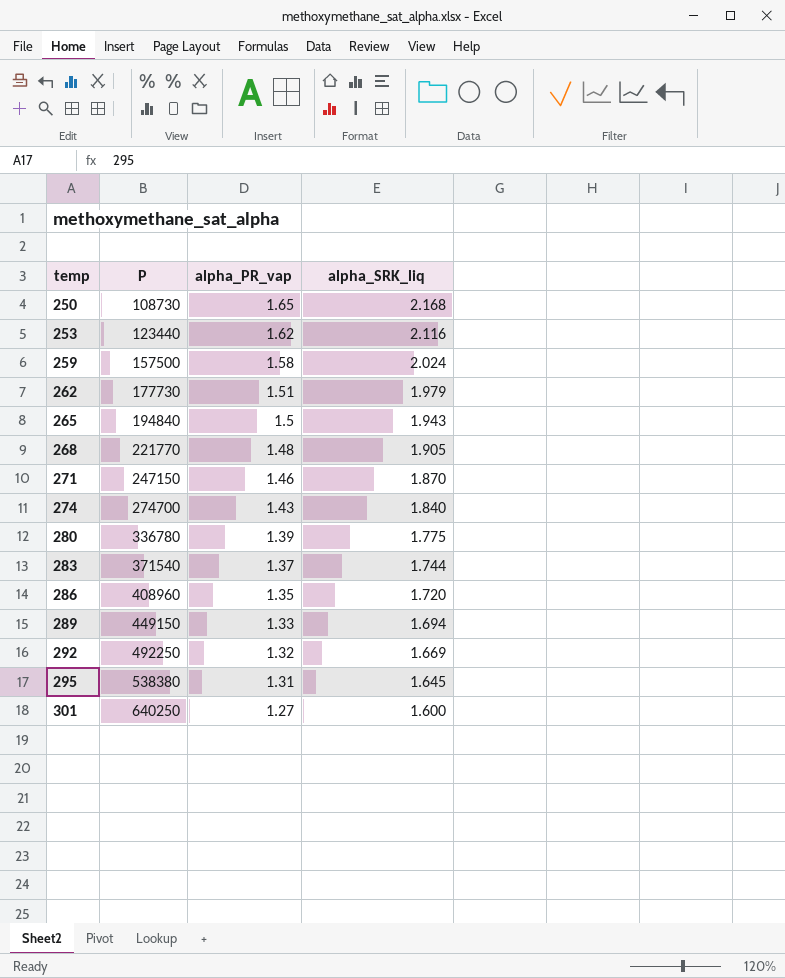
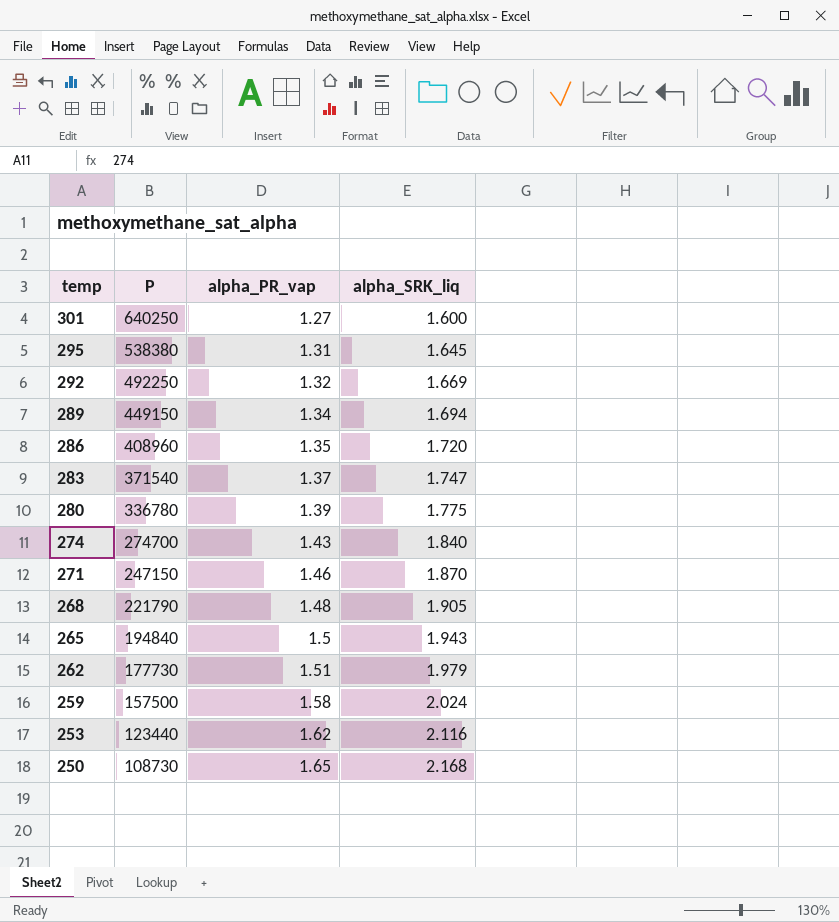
row order: temp ascending -> temp descending
289 | alpha_PR_vap: 1.33 -> 1.34
283 | alpha_SRK_liq: 1.744 -> 1.747
268 | P: 221770 -> 221790

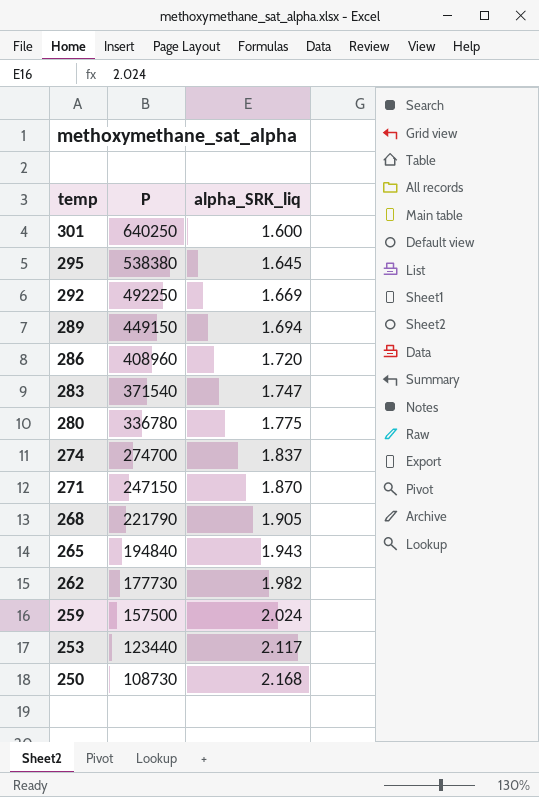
column alpha_PR_vap | position: 3 -> none
274 | alpha_SRK_liq: 1.840 -> 1.837
262 | alpha_SRK_liq: 1.979 -> 1.982
253 | alpha_SRK_liq: 2.116 -> 2.117

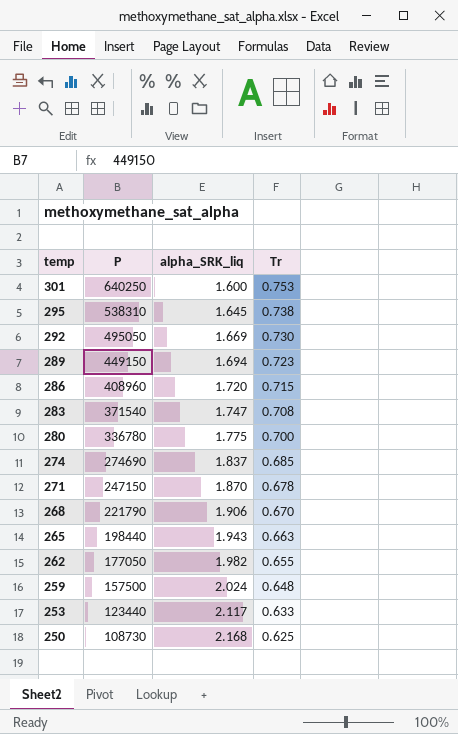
column Tr | position: none -> 4
295 | P: 538380 -> 538310
292 | P: 492250 -> 495050
274 | P: 274700 -> 274690
268 | alpha_SRK_liq: 1.905 -> 1.906
265 | P: 194840 -> 198440
262 | P: 177730 -> 177050

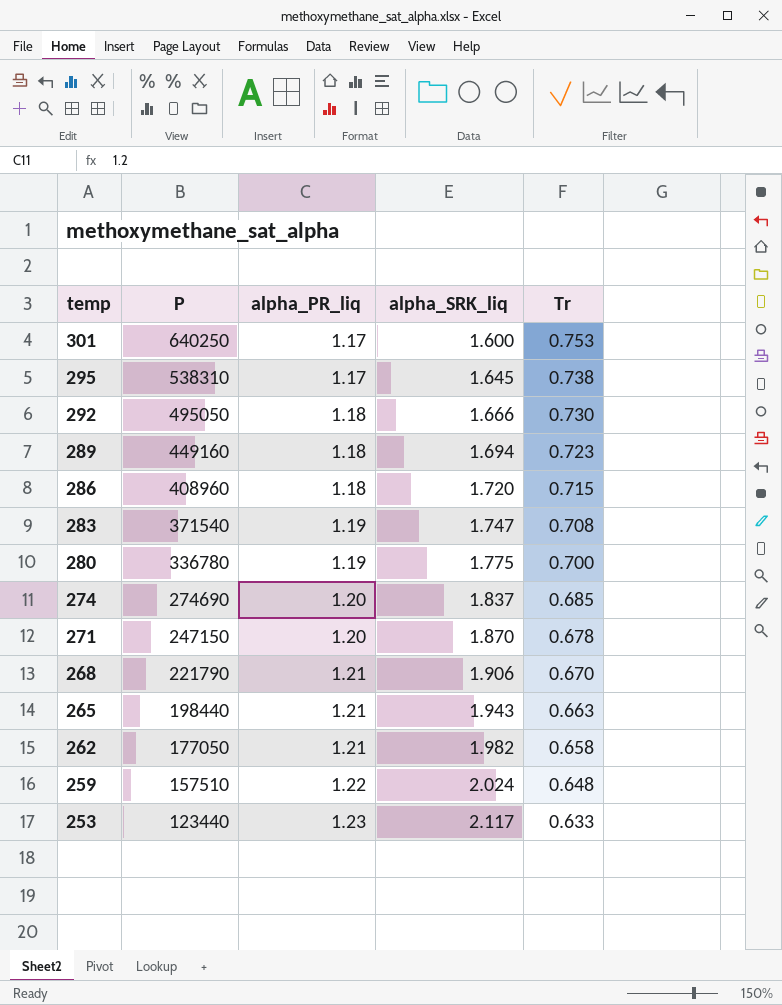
column alpha_PR_liq | position: none -> 3
row 250: 108730 | 2.168 | 0.625 -> none
292 | alpha_SRK_liq: 1.669 -> 1.666
289 | P: 449150 -> 449160
262 | Tr: 0.655 -> 0.658
259 | P: 157500 -> 157510

